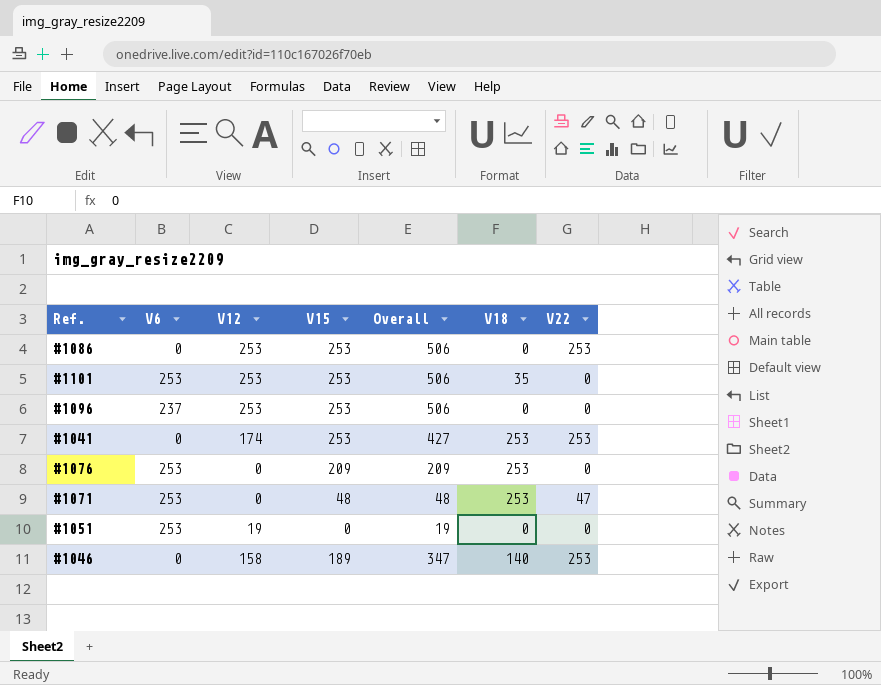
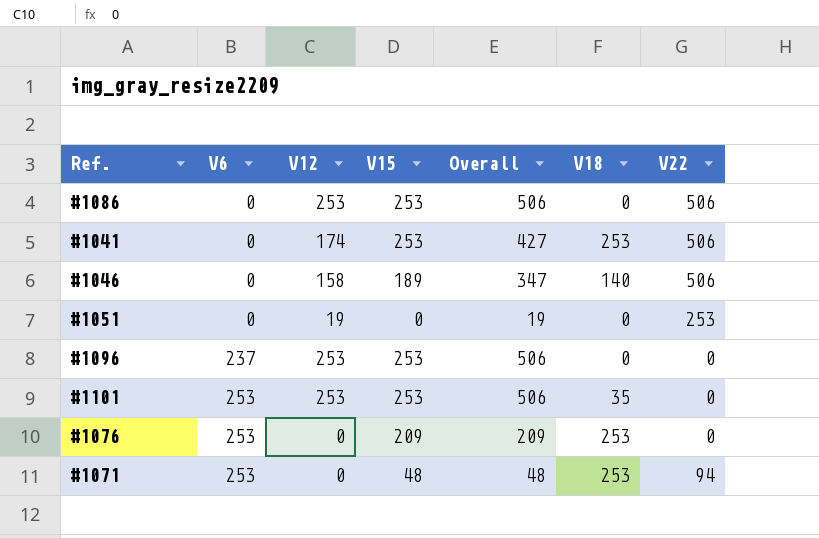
row order: none -> V6 ascending
#1086 | V22: 253 -> 506
#1041 | V22: 253 -> 506
#1046 | V22: 253 -> 506
#1051 | V6: 253 -> 0
#1051 | V22: 0 -> 253
#1071 | V22: 47 -> 94

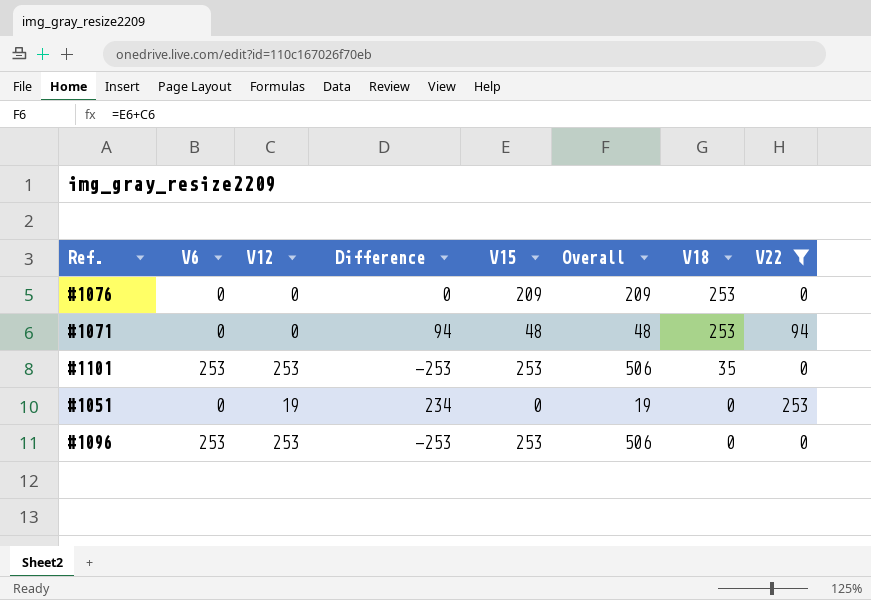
filter: none -> V22 != 506
row order: V6 ascending -> V18 descending
column Difference | formula: none -> [V22] - [V12]
#1076 | V6: 253 -> 0
#1071 | V6: 253 -> 0
#1096 | V6: 237 -> 253

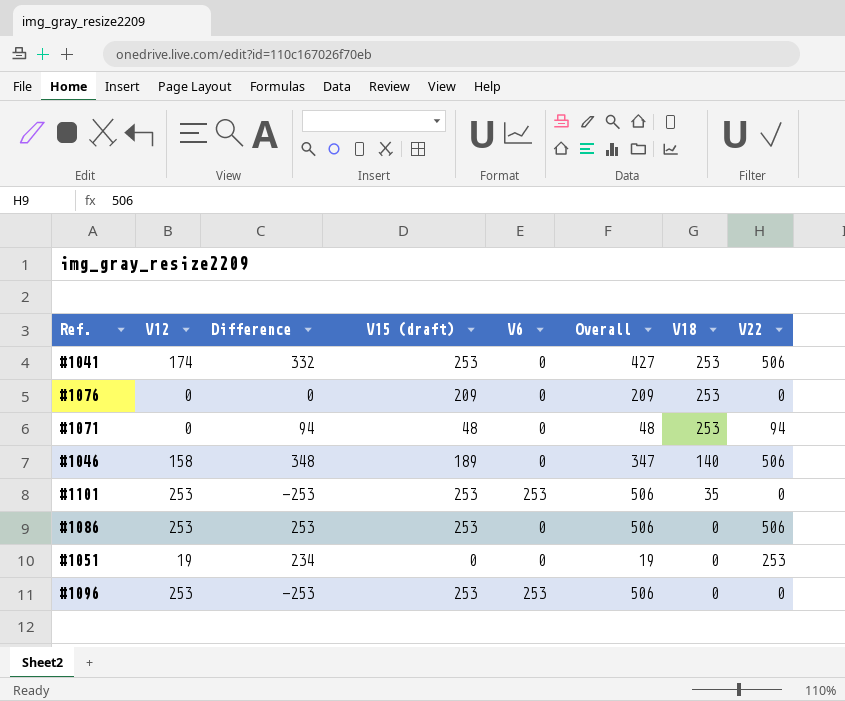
filter: V22 != 506 -> none
column name: V15 -> V15 (draft)
column V6 | position: 2 -> 5

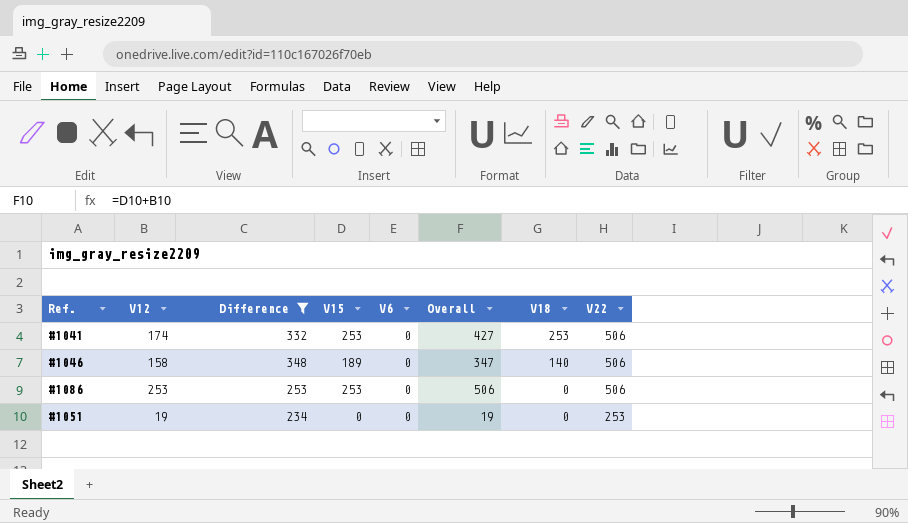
filter: none -> Difference >= 234
column name: V15 (draft) -> V15

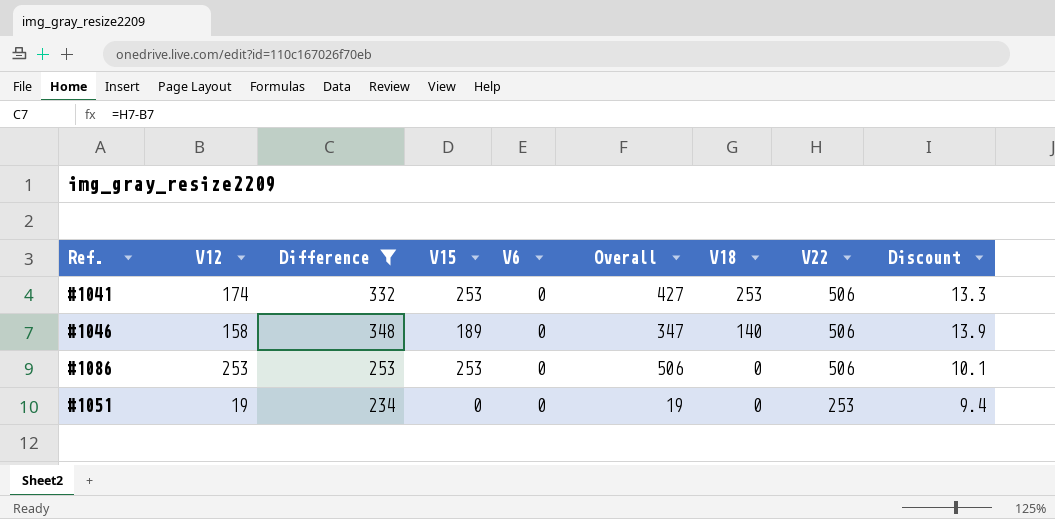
column Discount | formula: none -> [Difference] * 0.04

